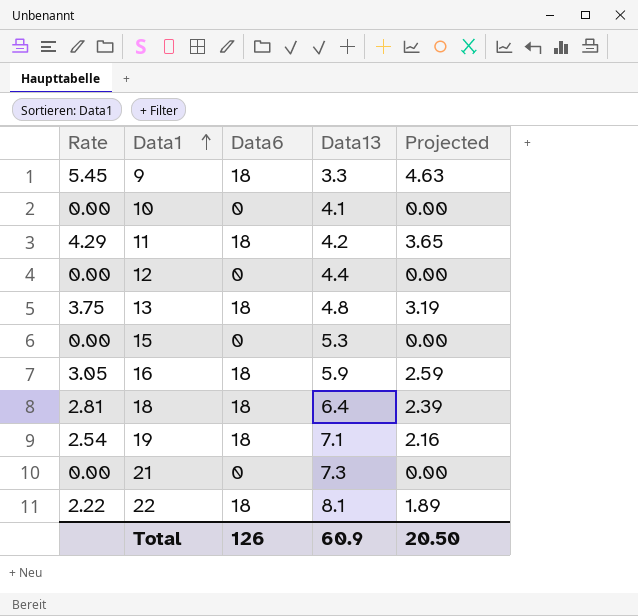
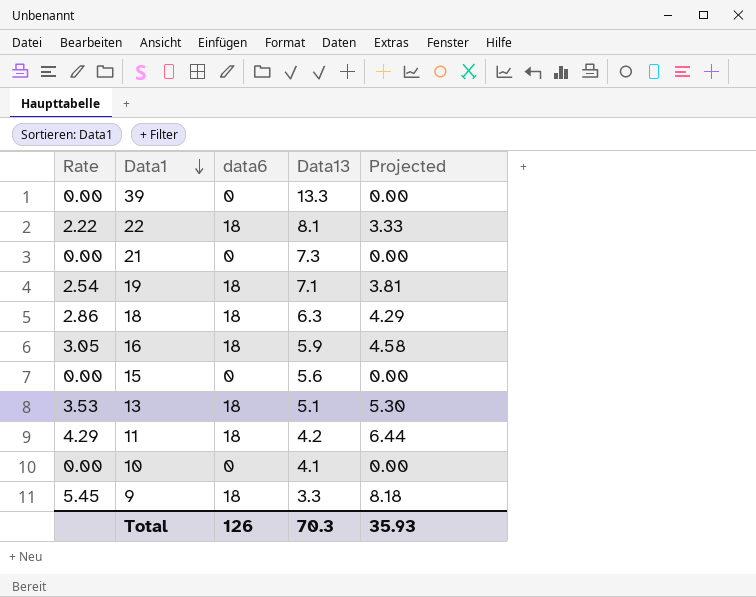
row order: Data1 ascending -> Data1 descending
column name: Data6 -> data6
column Projected | formula: [Rate] * 0.85 -> [Rate] * 1.5
row 12: 0.00 | 0 | 4.4 | 0.00 -> none
row 39: none -> 0.00 | 0 | 13.3 | 0.00
18 | Rate: 2.81 -> 2.86
18 | Data13: 6.4 -> 6.3
15 | Data13: 5.3 -> 5.6
13 | Rate: 3.75 -> 3.53
13 | Data13: 4.8 -> 5.1
Total | Data13: 60.9 -> 70.3
Total | Projected: 20.50 -> 35.93

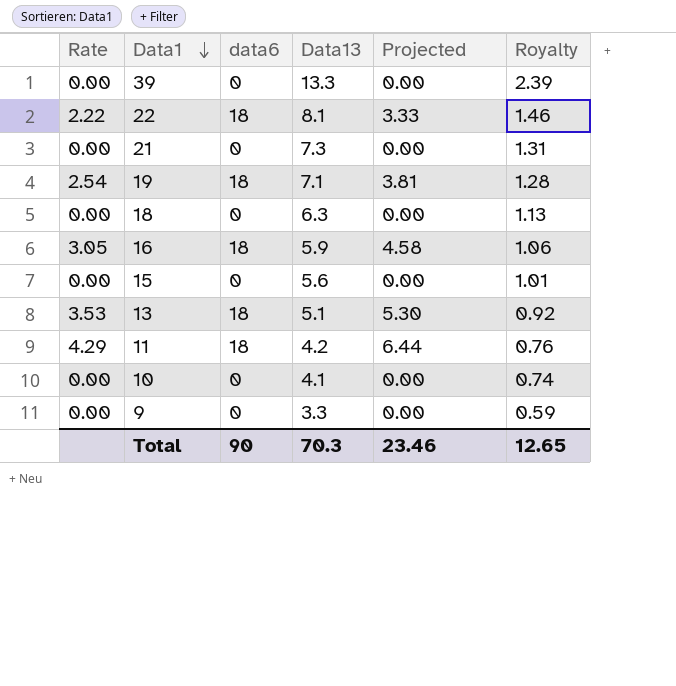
column Royalty | formula: none -> [Data13] * 0.18
18 | Rate: 2.86 -> 0.00
18 | data6: 18 -> 0
18 | Projected: 4.29 -> 0.00
9 | Rate: 5.45 -> 0.00
9 | data6: 18 -> 0
9 | Projected: 8.18 -> 0.00
Total | data6: 126 -> 90
Total | Projected: 35.93 -> 23.46

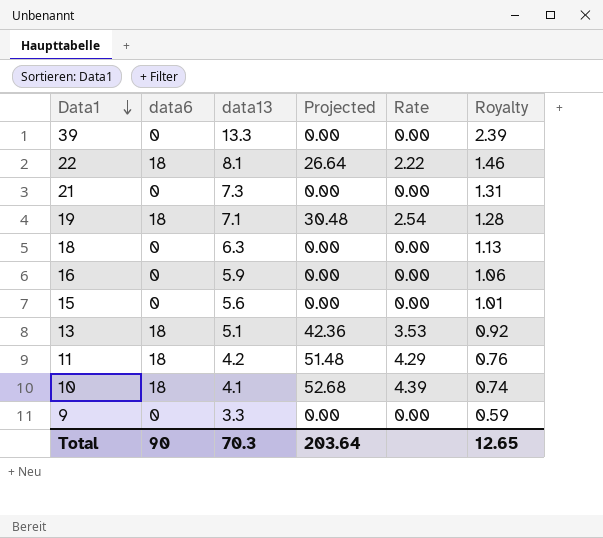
column name: Data13 -> data13
column Projected | formula: [Rate] * 1.5 -> [Rate] * 12
column Rate | position: 1 -> 5
16 | data6: 18 -> 0
16 | Rate: 3.05 -> 0.00
10 | data6: 0 -> 18
10 | Rate: 0.00 -> 4.39
Total | Projected: 23.46 -> 203.64

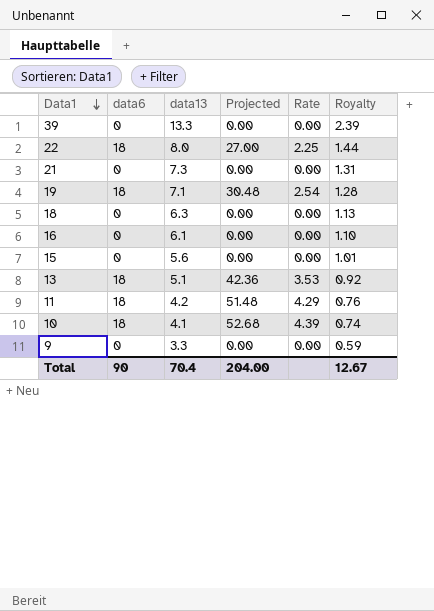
22 | data13: 8.1 -> 8.0
22 | Projected: 26.64 -> 27.00
22 | Rate: 2.22 -> 2.25
22 | Royalty: 1.46 -> 1.44
16 | data13: 5.9 -> 6.1
16 | Royalty: 1.06 -> 1.10
Total | data13: 70.3 -> 70.4
Total | Projected: 203.64 -> 204.00
Total | Royalty: 12.65 -> 12.67

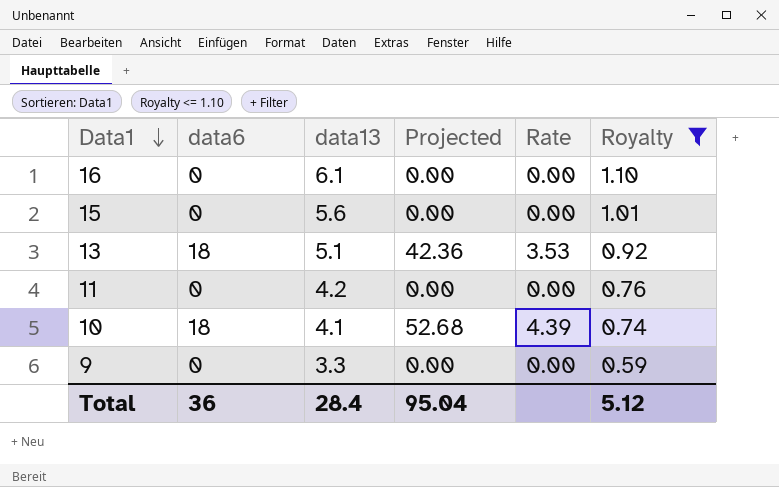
filter: none -> Royalty <= 1.10
11 | data6: 18 -> 0
11 | Projected: 51.48 -> 0.00
11 | Rate: 4.29 -> 0.00
Total | data6: 90 -> 36
Total | data13: 70.4 -> 28.4
Total | Projected: 204.00 -> 95.04
Total | Royalty: 12.67 -> 5.12

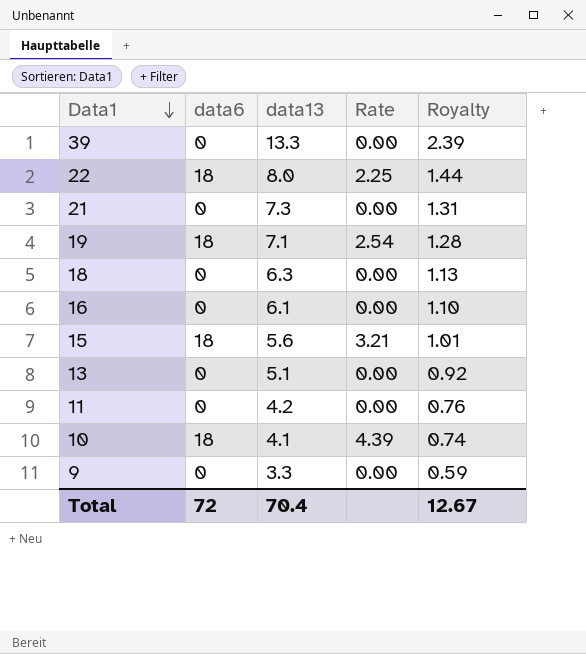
filter: Royalty <= 1.10 -> none
column Projected | formula: [Rate] * 12 -> none
15 | data6: 0 -> 18
15 | Rate: 0.00 -> 3.21
13 | data6: 18 -> 0
13 | Rate: 3.53 -> 0.00
Total | data6: 36 -> 72
Total | data13: 28.4 -> 70.4
Total | Royalty: 5.12 -> 12.67

